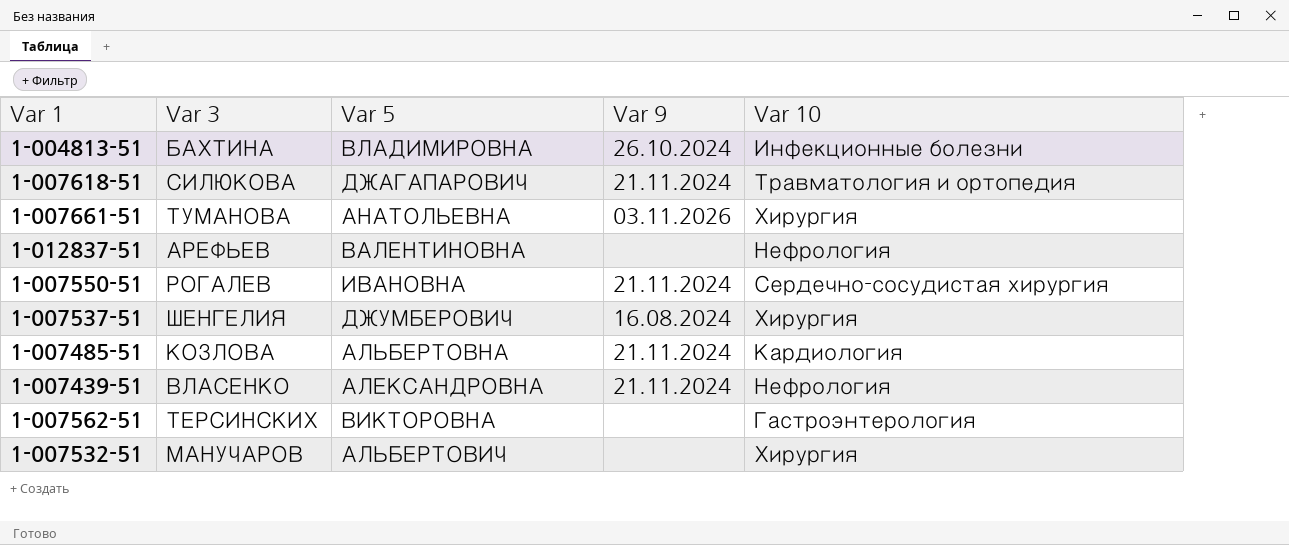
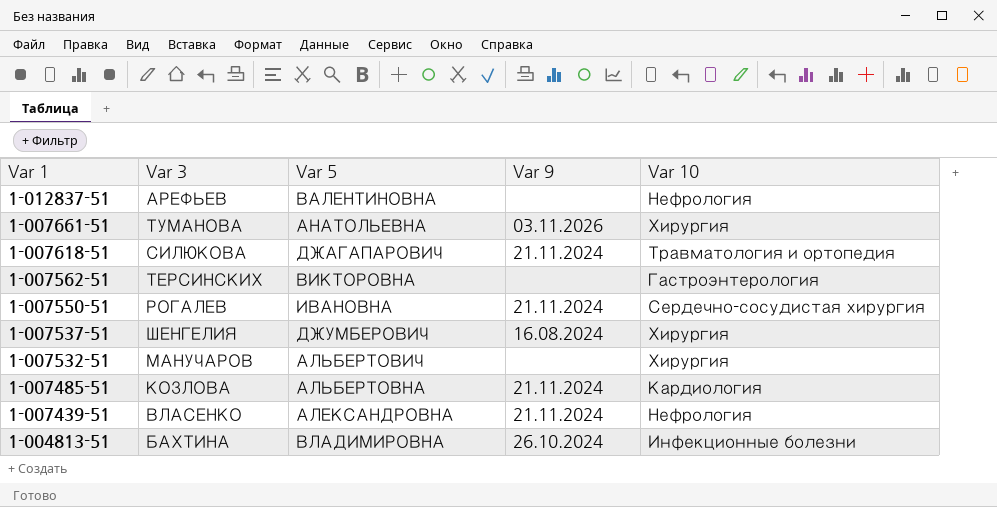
row order: none -> Var 1 descending

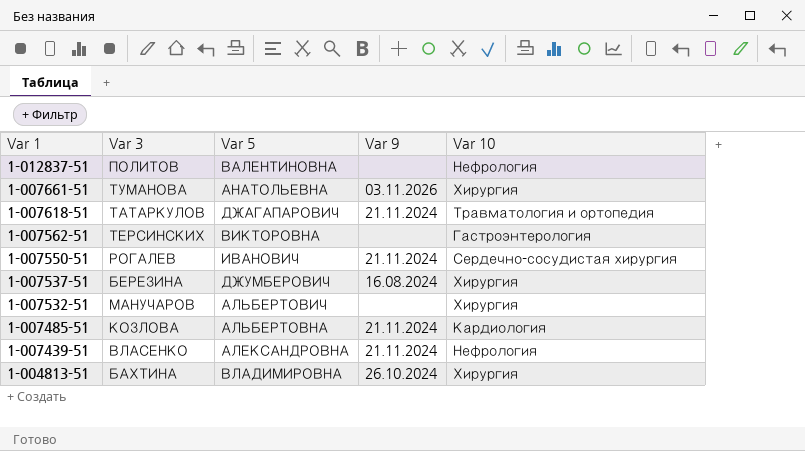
1-012837-51 | Var 3: АРЕФЬЕВ -> ПОЛИТОВ
1-007618-51 | Var 3: СИЛЮКОВА -> ТАТАРКУЛОВ
1-007550-51 | Var 5: ИВАНОВНА -> ИВАНОВИЧ
1-007537-51 | Var 3: ШЕНГЕЛИЯ -> БЕРЕЗИНА
1-004813-51 | Var 10: Инфекционные болезни -> Хирургия

